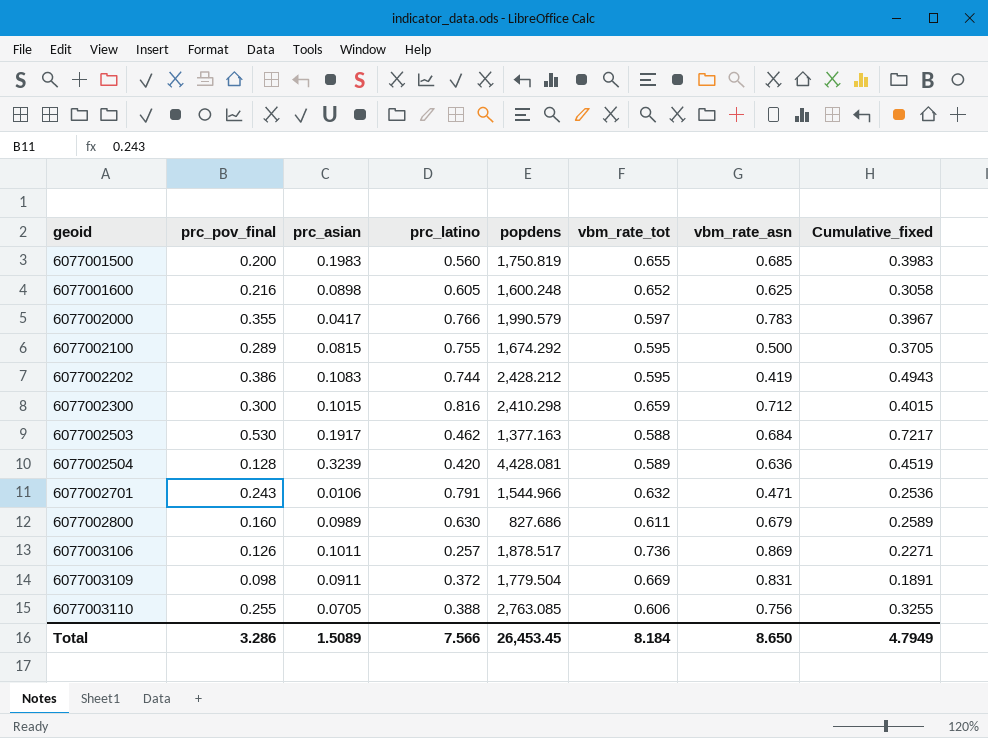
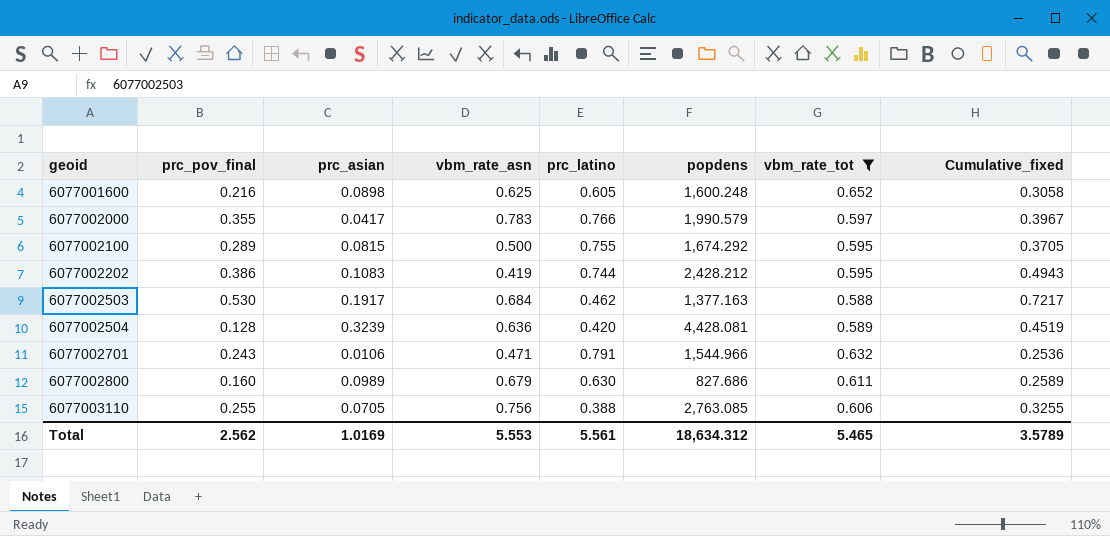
filter: none -> vbm_rate_tot <= 0.652
column vbm_rate_asn | position: 7 -> 4
Total | prc_pov_final: 3.286 -> 2.562
Total | prc_asian: 1.5089 -> 1.0169
Total | vbm_rate_asn: 8.650 -> 5.553
Total | prc_latino: 7.566 -> 5.561
Total | popdens: 26,453.45 -> 18,634.312
Total | vbm_rate_tot: 8.184 -> 5.465
Total | Cumulative_fixed: 4.7949 -> 3.5789

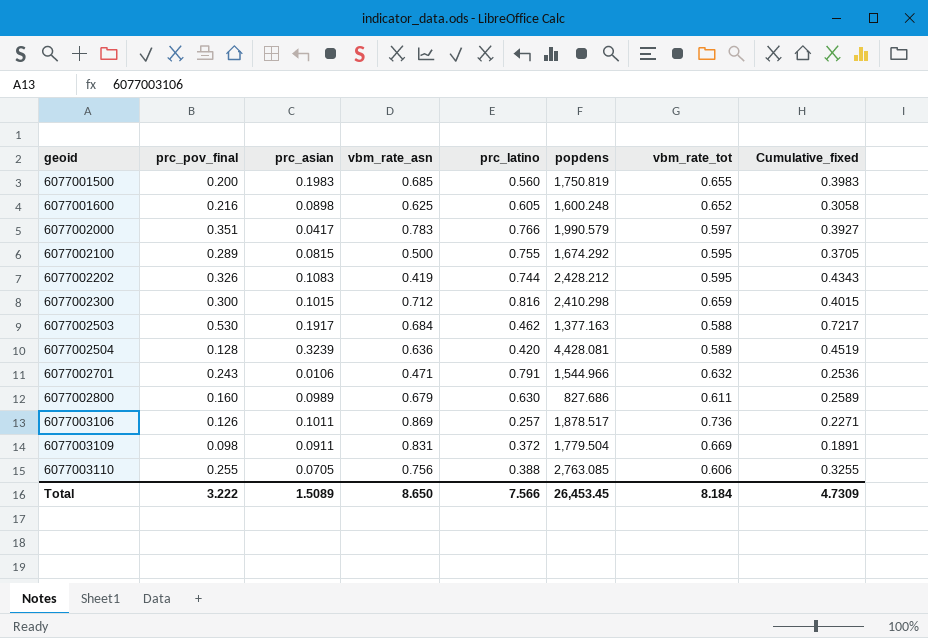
filter: vbm_rate_tot <= 0.652 -> none
6077002000 | prc_pov_final: 0.355 -> 0.351
6077002000 | Cumulative_fixed: 0.3967 -> 0.3927
6077002202 | prc_pov_final: 0.386 -> 0.326
6077002202 | Cumulative_fixed: 0.4943 -> 0.4343
Total | prc_pov_final: 2.562 -> 3.222
Total | prc_asian: 1.0169 -> 1.5089
Total | vbm_rate_asn: 5.553 -> 8.650
Total | prc_latino: 5.561 -> 7.566
Total | popdens: 18,634.312 -> 26,453.45
Total | vbm_rate_tot: 5.465 -> 8.184
Total | Cumulative_fixed: 3.5789 -> 4.7309

